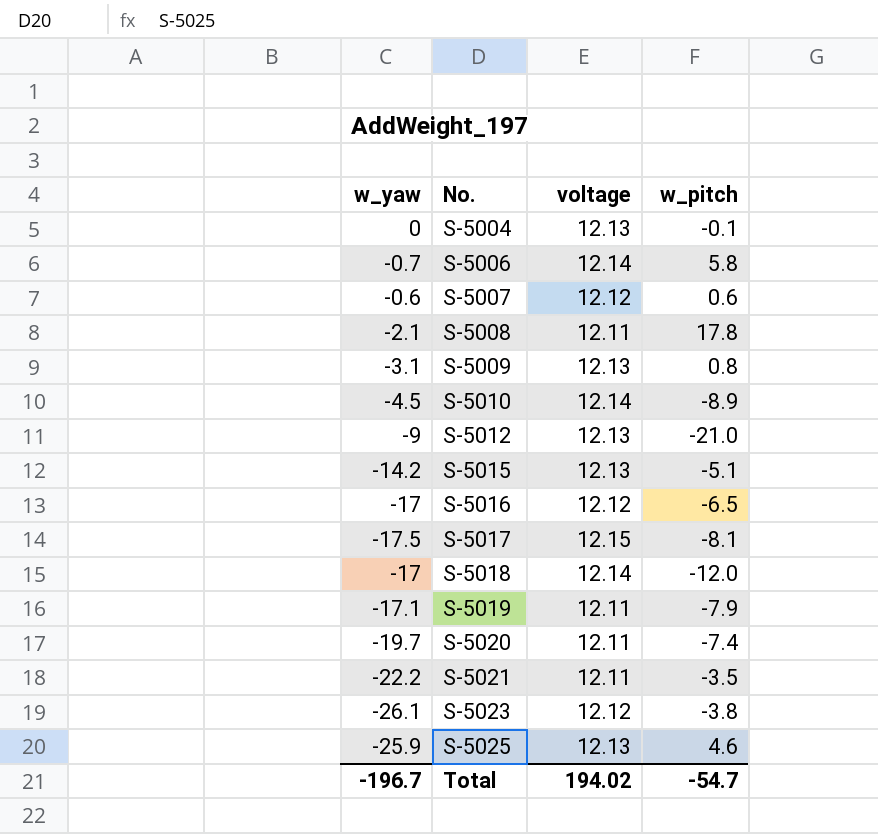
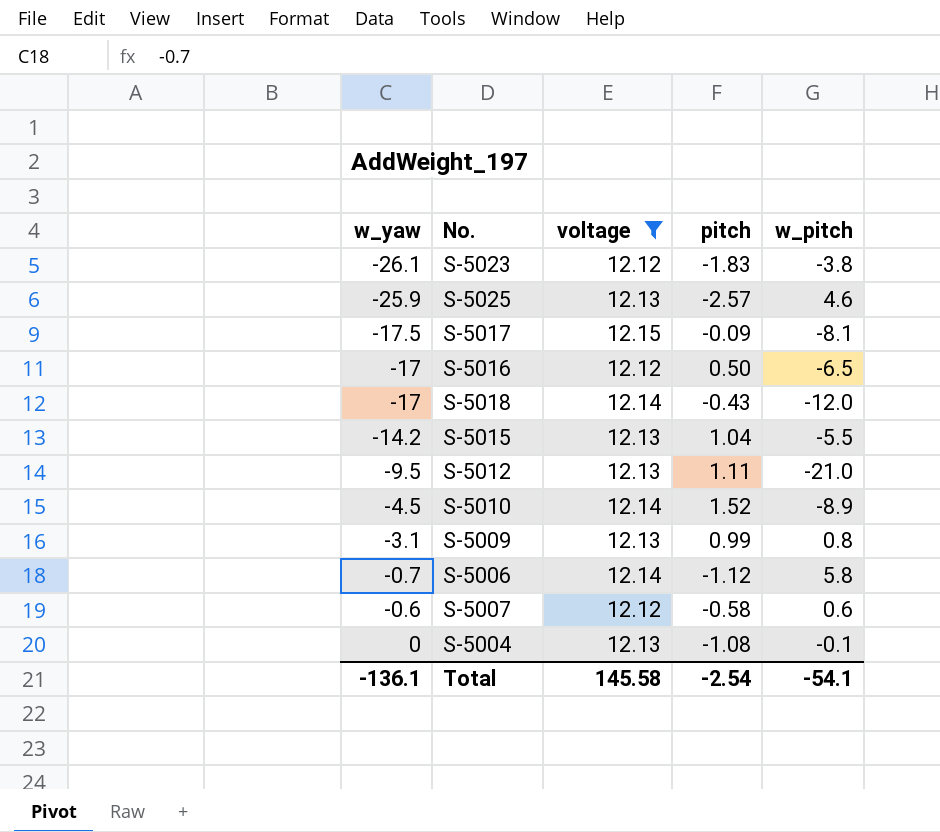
filter: none -> voltage != 12.11
row order: No. ascending -> w_yaw ascending
column pitch | position: none -> 4
S-5015 | w_pitch: -5.1 -> -5.5
S-5012 | w_yaw: -9 -> -9.5
Total | w_yaw: -196.7 -> -136.1
Total | voltage: 194.02 -> 145.58
Total | w_pitch: -54.7 -> -54.1

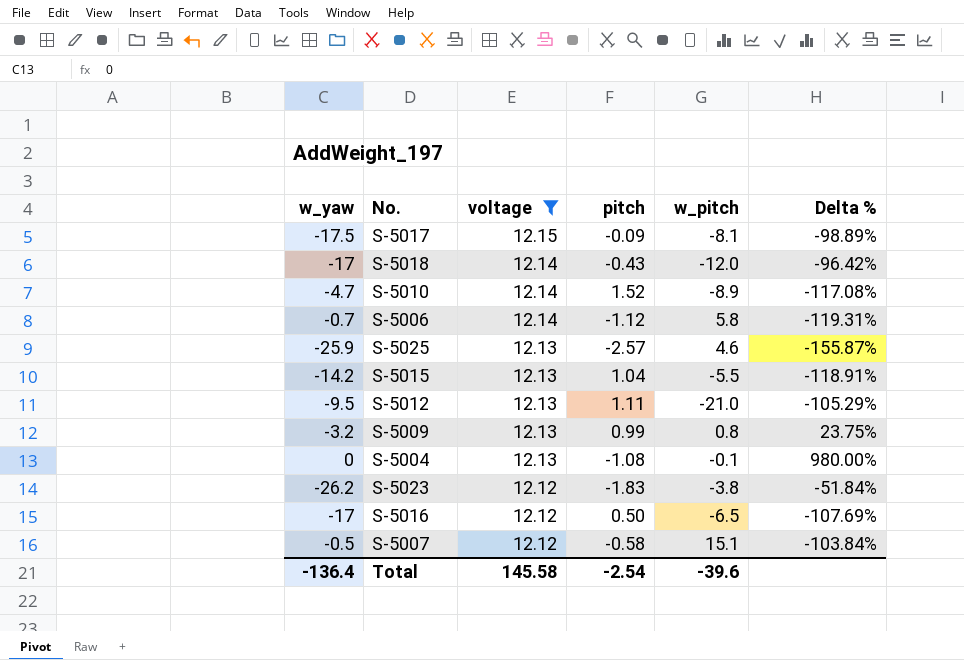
row order: w_yaw ascending -> voltage descending
column Delta % | formula: none -> ([pitch] - [w_pitch]) / [w_pitch]
S-5010 | w_yaw: -4.5 -> -4.7
S-5009 | w_yaw: -3.1 -> -3.2
S-5023 | w_yaw: -26.1 -> -26.2
S-5007 | w_yaw: -0.6 -> -0.5
S-5007 | w_pitch: 0.6 -> 15.1
Total | w_yaw: -136.1 -> -136.4
Total | w_pitch: -54.1 -> -39.6

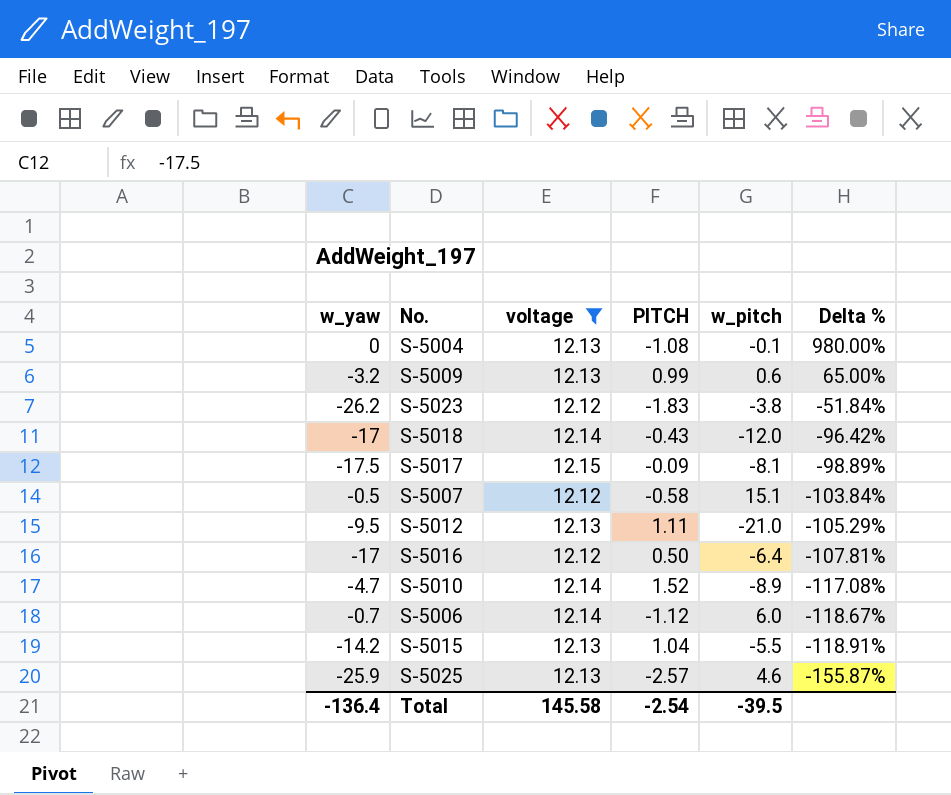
row order: voltage descending -> Delta % descending
column name: pitch -> PITCH
S-5009 | w_pitch: 0.8 -> 0.6
S-5009 | Delta %: 23.75% -> 65.00%
S-5016 | w_pitch: -6.5 -> -6.4
S-5016 | Delta %: -107.69% -> -107.81%
S-5006 | w_pitch: 5.8 -> 6.0
S-5006 | Delta %: -119.31% -> -118.67%
Total | w_pitch: -39.6 -> -39.5

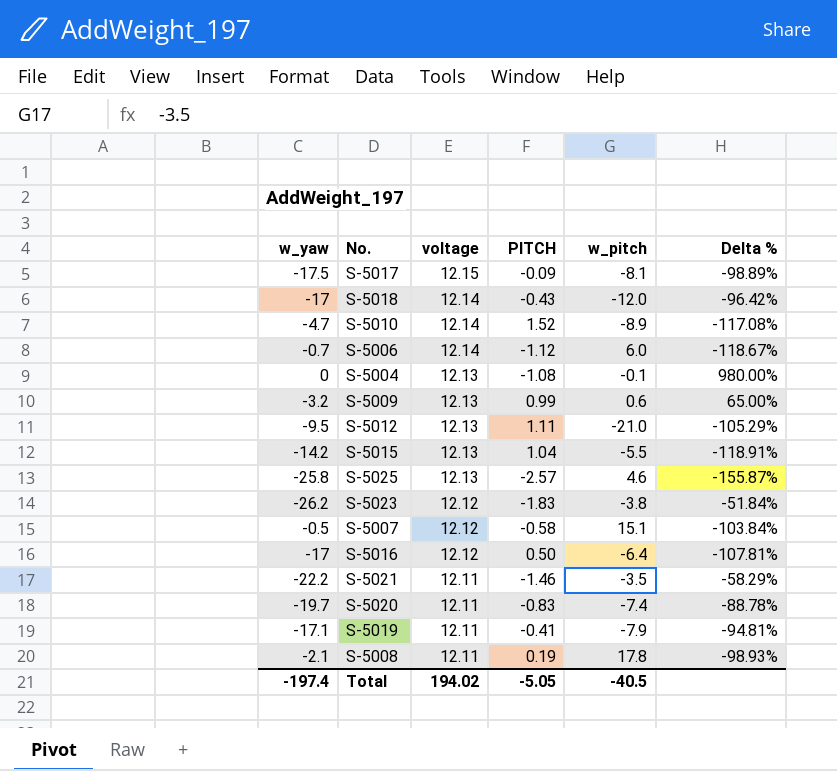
filter: voltage != 12.11 -> none
row order: Delta % descending -> voltage descending
S-5025 | w_yaw: -25.9 -> -25.8
Total | w_yaw: -136.4 -> -197.4
Total | voltage: 145.58 -> 194.02
Total | PITCH: -2.54 -> -5.05
Total | w_pitch: -39.5 -> -40.5

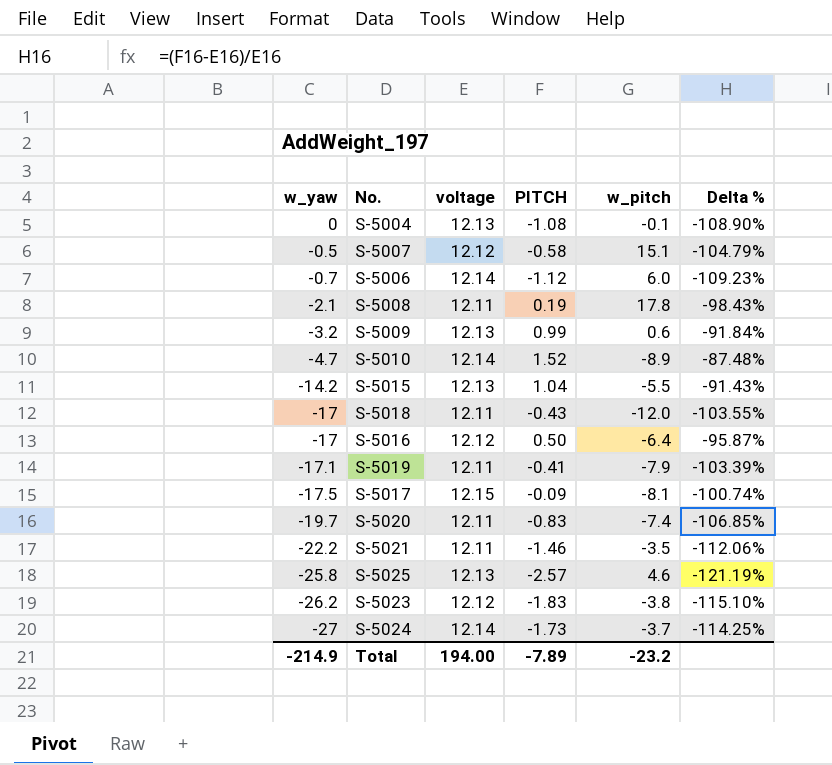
row order: voltage descending -> w_yaw descending
column Delta % | formula: ([PITCH] - [w_pitch]) / [w_pitch] -> ([PITCH] - [voltage]) / [voltage]
row S-5012: -9.5 | 12.13 | 1.11 | -21.0 | -105.29% -> none
S-5018 | voltage: 12.14 -> 12.11
row S-5024: none -> -27 | 12.14 | -1.73 | -3.7 | -114.25%
Total | w_yaw: -197.4 -> -214.9
Total | voltage: 194.02 -> 194.00
Total | PITCH: -5.05 -> -7.89
Total | w_pitch: -40.5 -> -23.2

